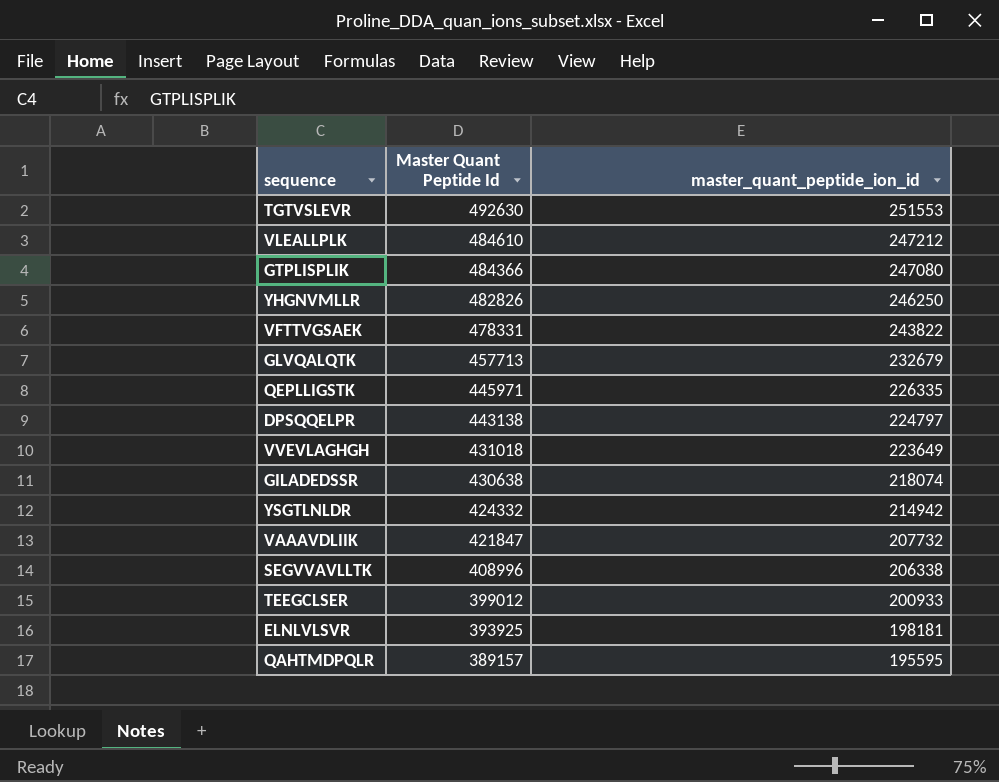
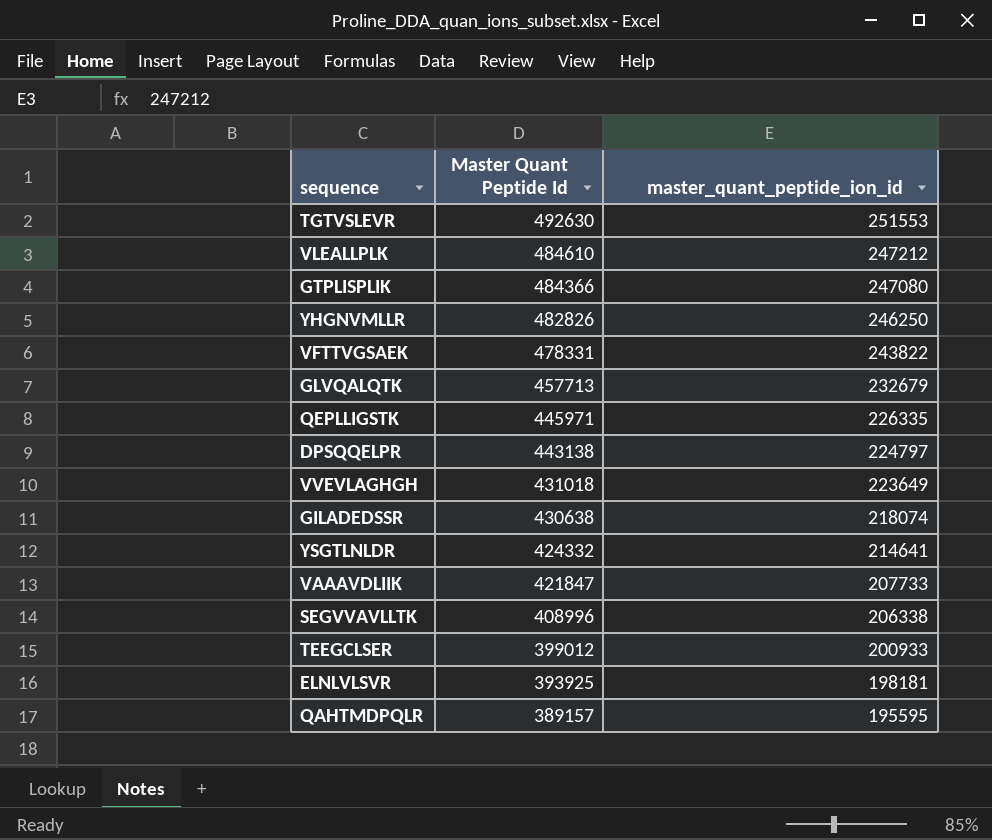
YSGTLNLDR | master_quant_peptide_ion_id: 214942 -> 214641
VAAAVDLIIK | master_quant_peptide_ion_id: 207732 -> 207733

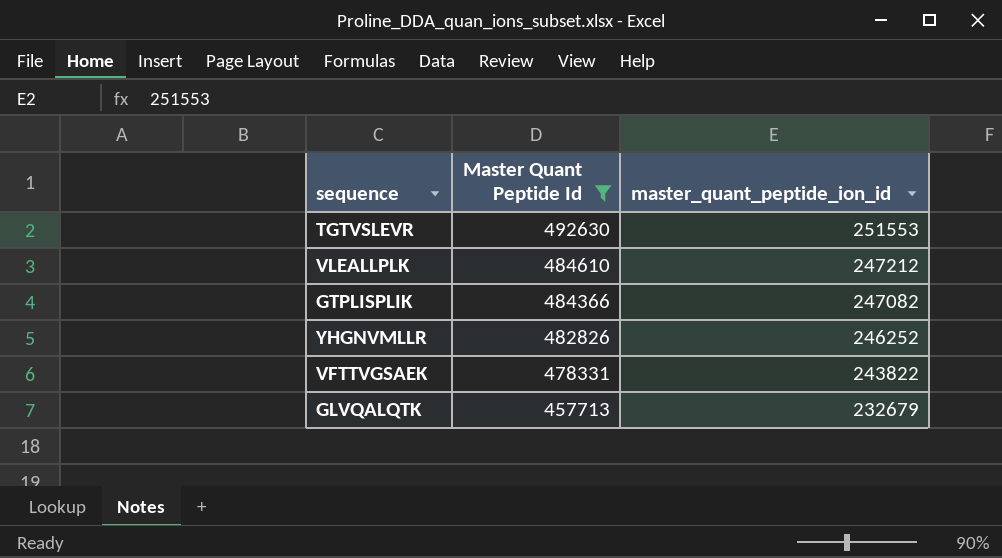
filter: none -> Master Quant Peptide Id >= 457713
GTPLISPLIK | master_quant_peptide_ion_id: 247080 -> 247082
YHGNVMLLR | master_quant_peptide_ion_id: 246250 -> 246252

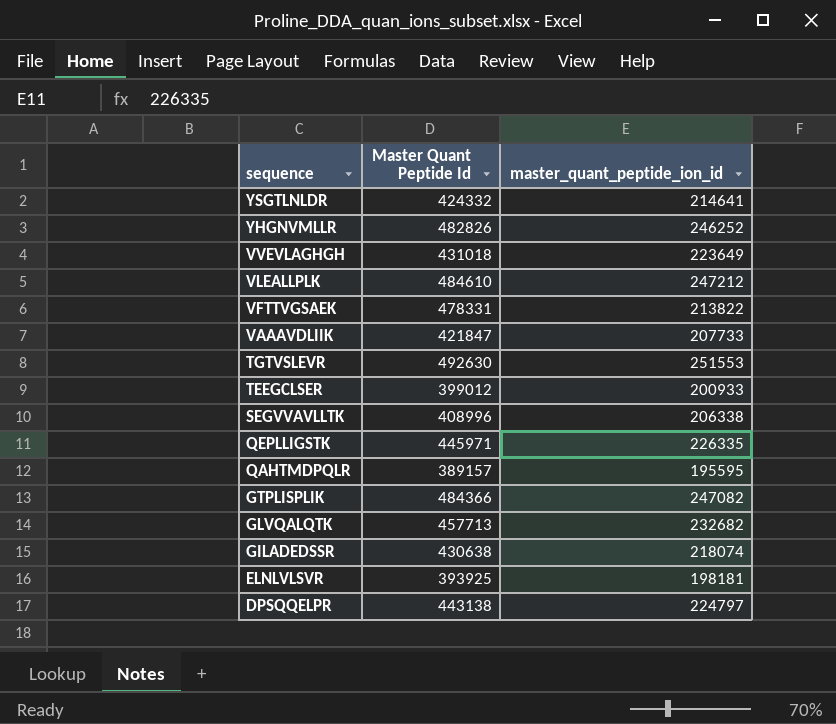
filter: Master Quant Peptide Id >= 457713 -> none
row order: Master Quant Peptide Id descending -> sequence descending
VFTTVGSAEK | master_quant_peptide_ion_id: 243822 -> 213822
GLVQALQTK | master_quant_peptide_ion_id: 232679 -> 232682

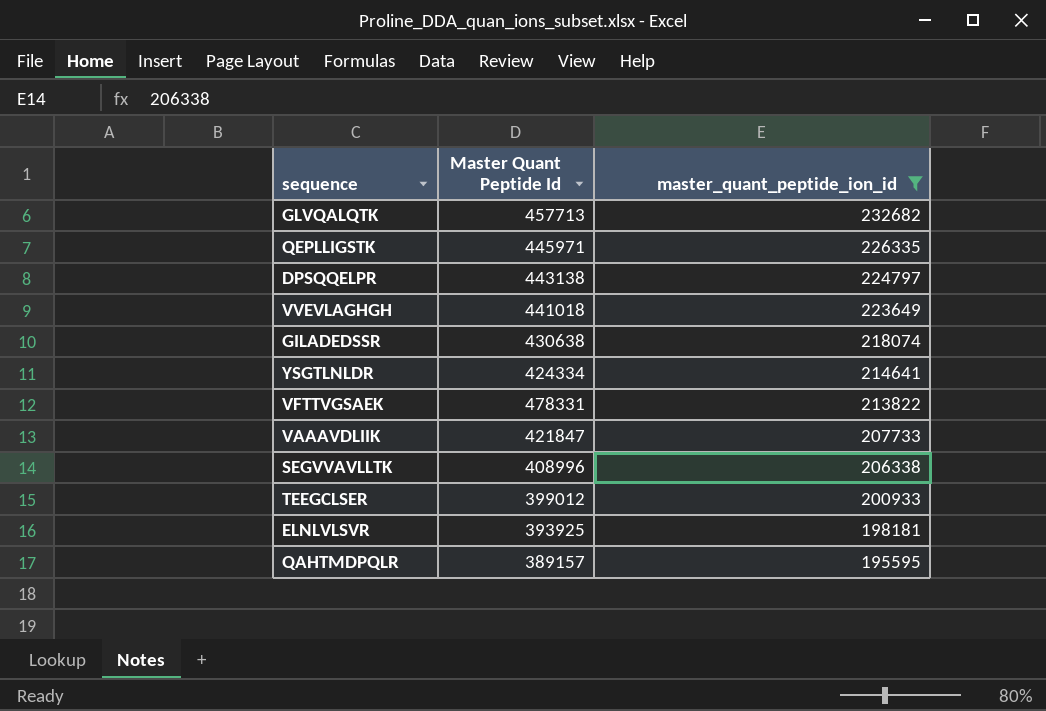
filter: none -> master_quant_peptide_ion_id <= 232682
row order: sequence descending -> master_quant_peptide_ion_id descending
VVEVLAGHGH | Master Quant Peptide Id: 431018 -> 441018
YSGTLNLDR | Master Quant Peptide Id: 424332 -> 424334

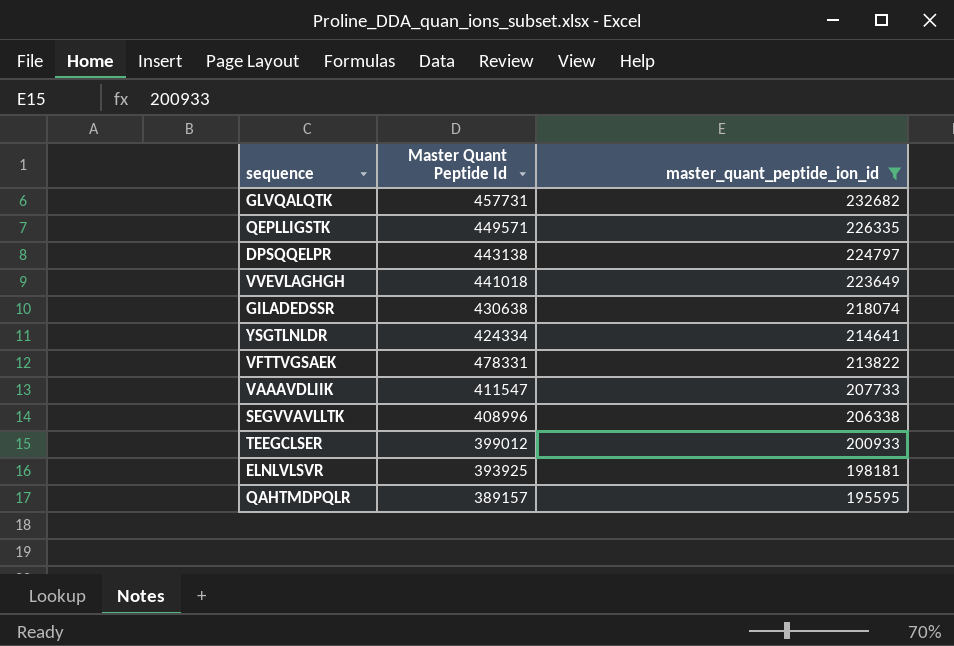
GLVQALQTK | Master Quant Peptide Id: 457713 -> 457731
QEPLLIGSTK | Master Quant Peptide Id: 445971 -> 449571
VAAAVDLIIK | Master Quant Peptide Id: 421847 -> 411547

